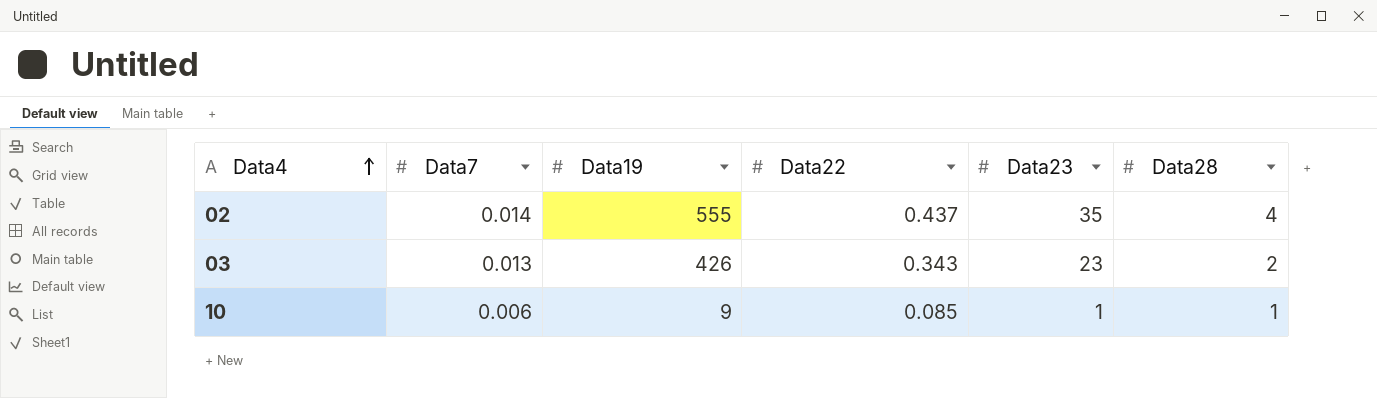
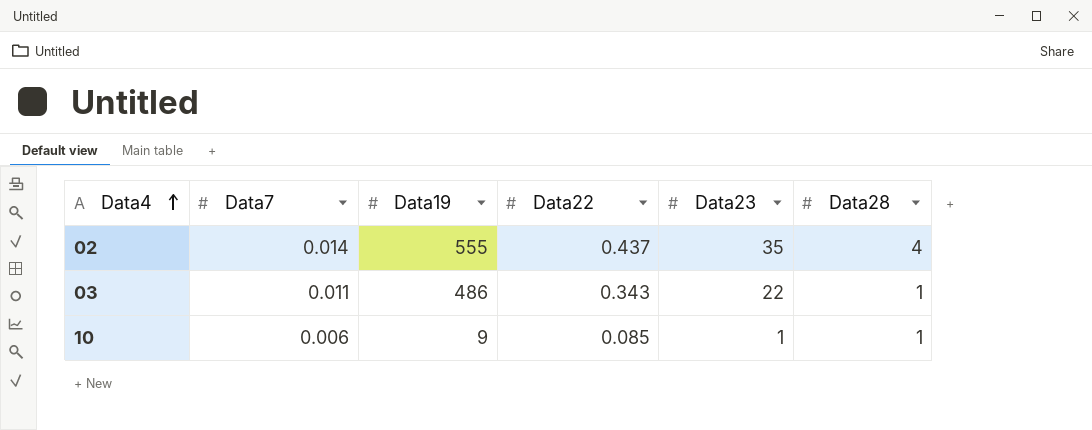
03 | Data7: 0.013 -> 0.011
03 | Data19: 426 -> 486
03 | Data23: 23 -> 22
03 | Data28: 2 -> 1

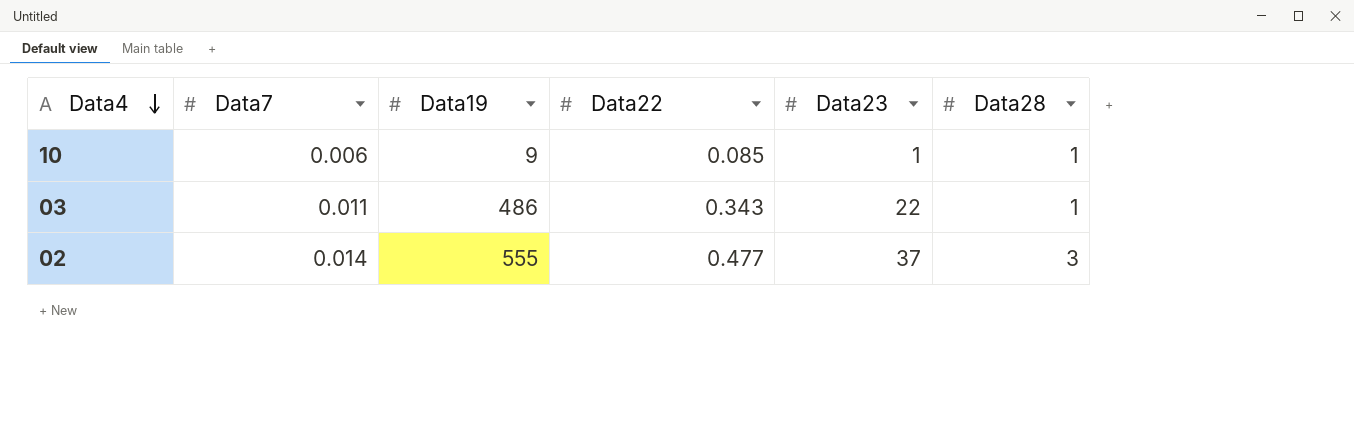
row order: Data4 ascending -> Data4 descending
02 | Data22: 0.437 -> 0.477
02 | Data23: 35 -> 37
02 | Data28: 4 -> 3

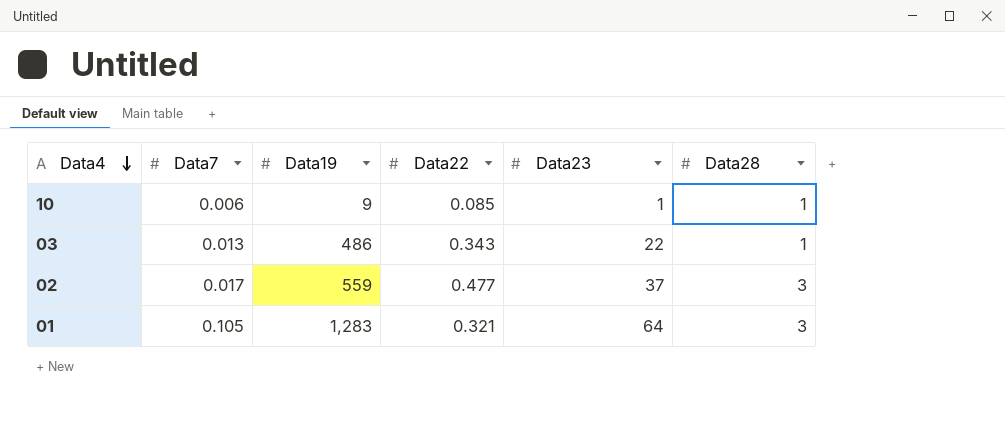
03 | Data7: 0.011 -> 0.013
02 | Data7: 0.014 -> 0.017
02 | Data19: 555 -> 559
row 01: none -> 0.105 | 1,283 | 0.321 | 64 | 3

